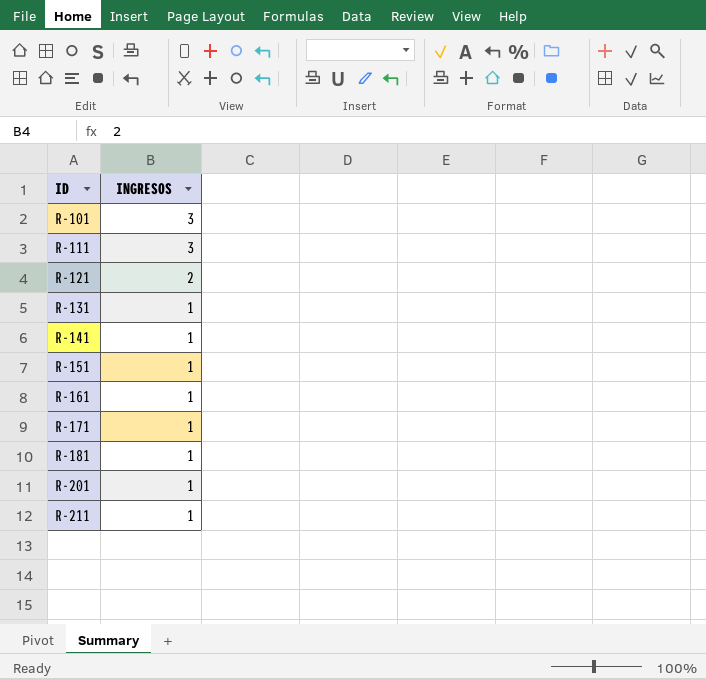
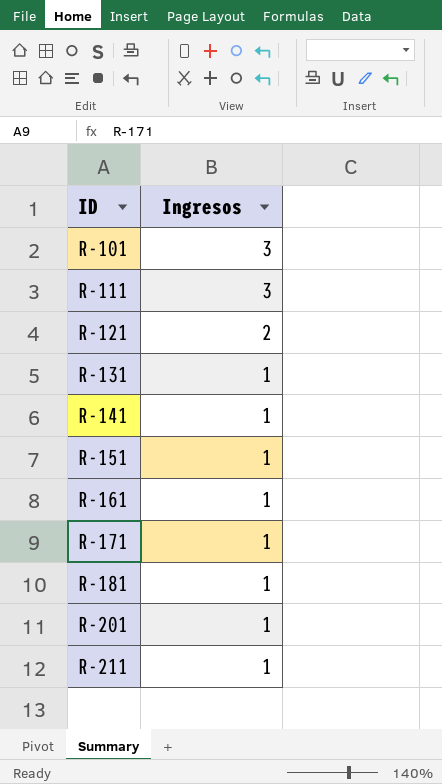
column name: INGRESOS -> Ingresos

